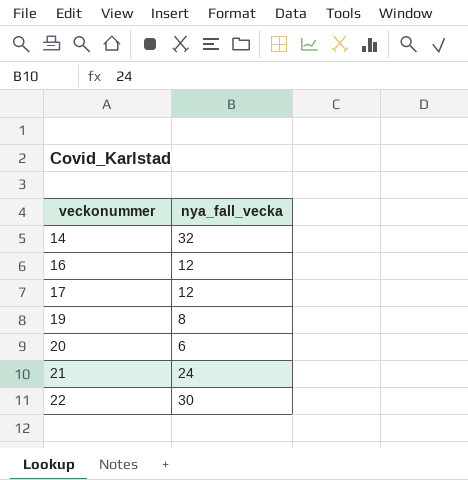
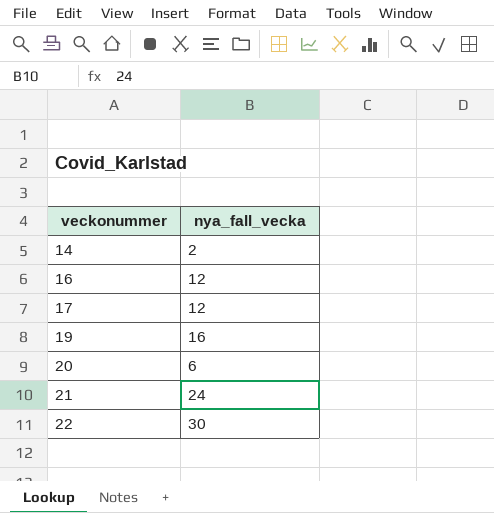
14 | nya_fall_vecka: 32 -> 2
19 | nya_fall_vecka: 8 -> 16

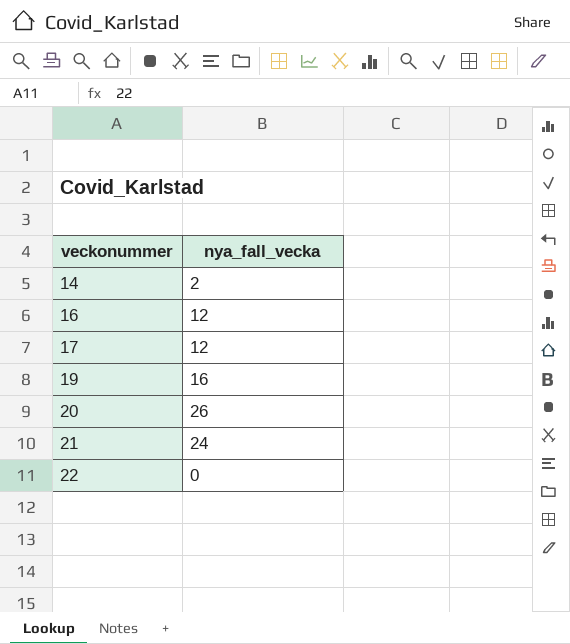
20 | nya_fall_vecka: 6 -> 26
22 | nya_fall_vecka: 30 -> 0

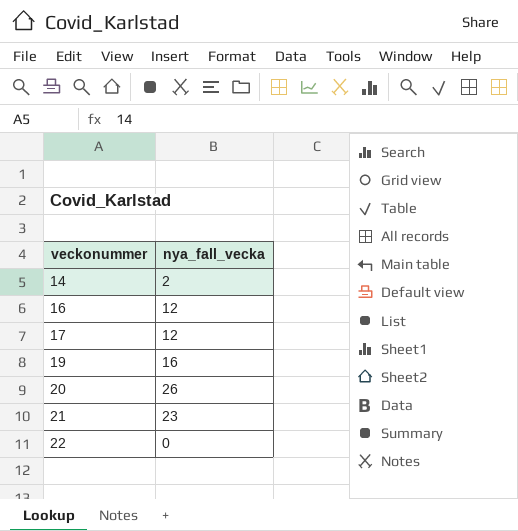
21 | nya_fall_vecka: 24 -> 23

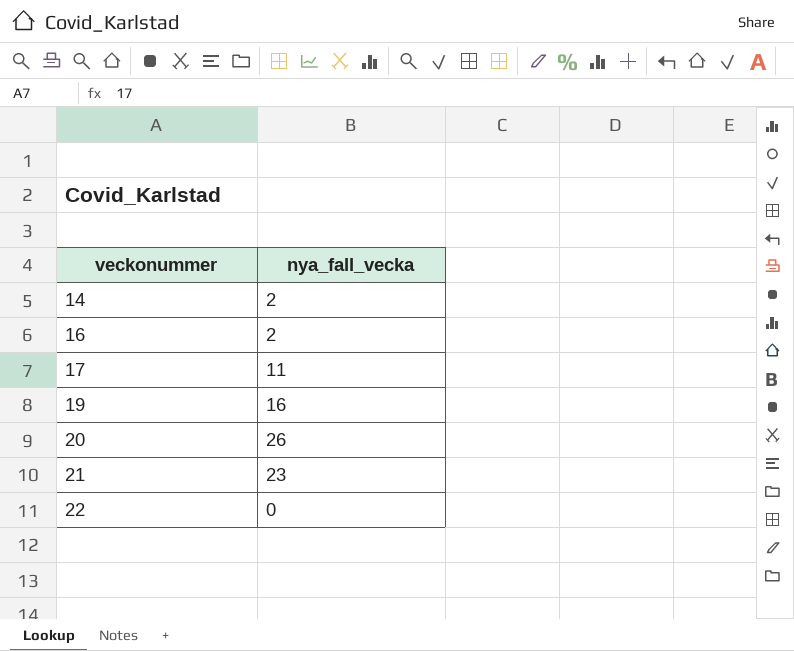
16 | nya_fall_vecka: 12 -> 2
17 | nya_fall_vecka: 12 -> 11

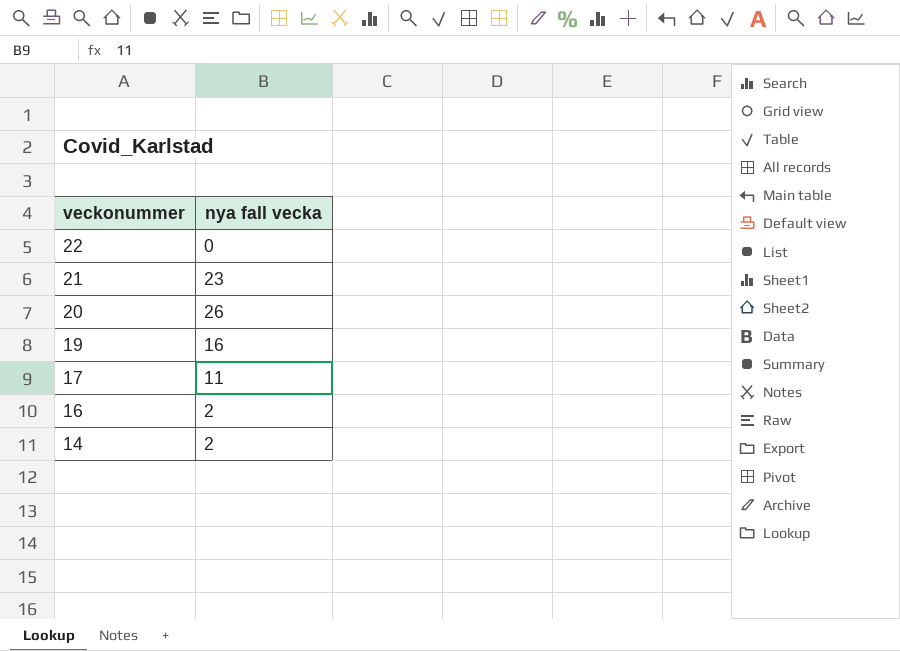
row order: veckonummer ascending -> veckonummer descending
column name: nya_fall_vecka -> nya fall vecka

